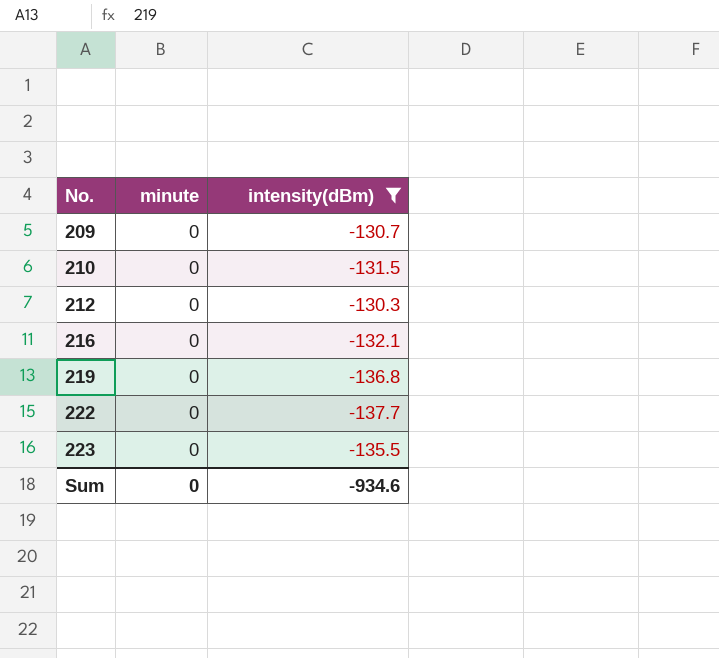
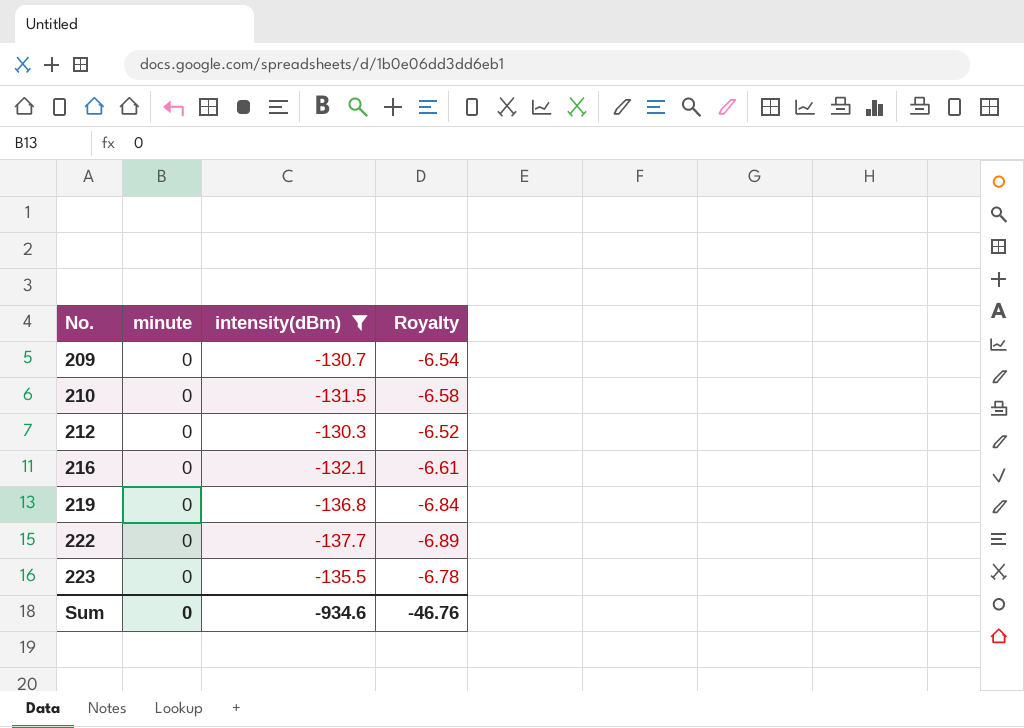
column Royalty | formula: none -> [intensity(dBm)] * 0.05

